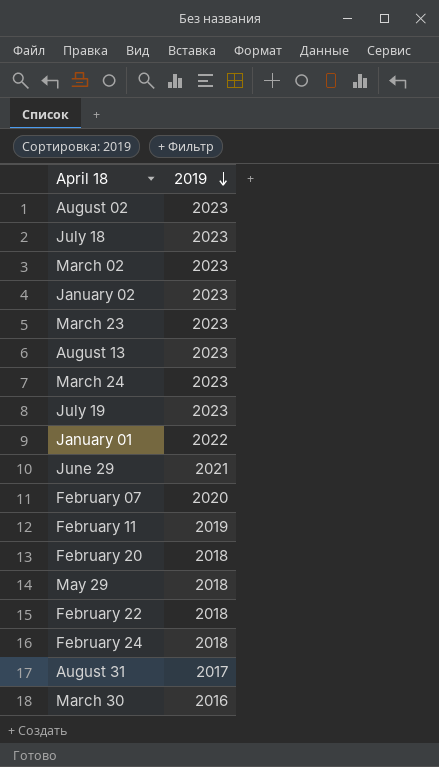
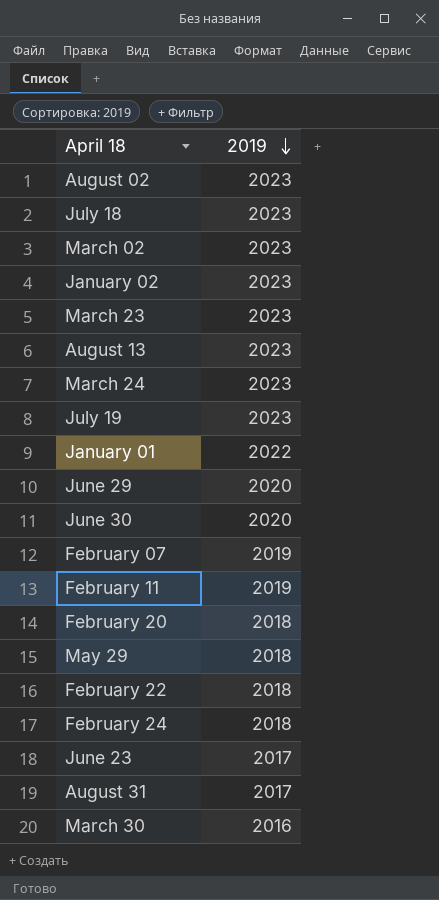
June 29 | 2019: 2021 -> 2020
row June 30: none -> 2020
February 07 | 2019: 2020 -> 2019
row June 23: none -> 2017

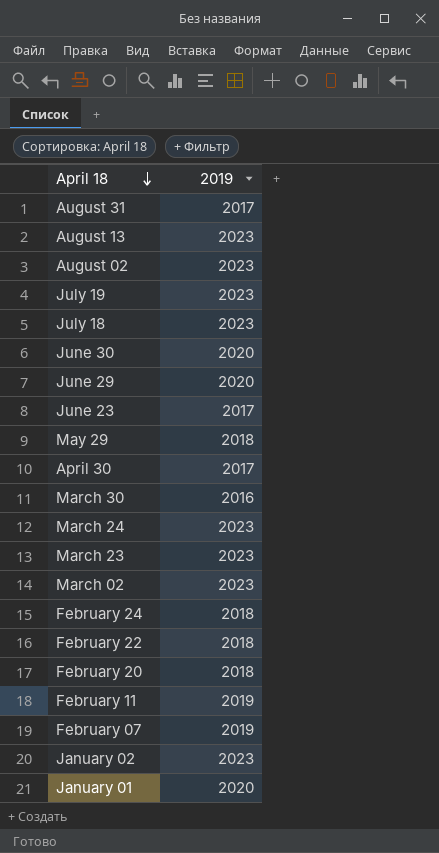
row order: 2019 descending -> April 18 descending
row April 30: none -> 2017
January 01 | 2019: 2022 -> 2020

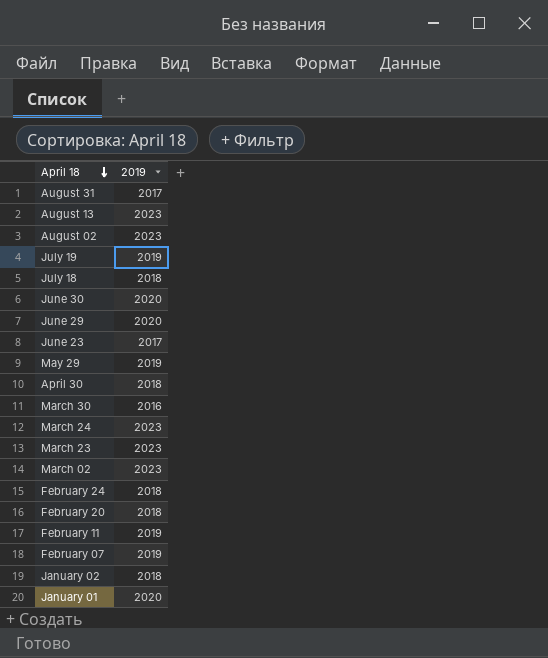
row February 22: 2018 -> none
July 19 | 2019: 2023 -> 2019
July 18 | 2019: 2023 -> 2018
May 29 | 2019: 2018 -> 2019
April 30 | 2019: 2017 -> 2018
January 02 | 2019: 2023 -> 2018

